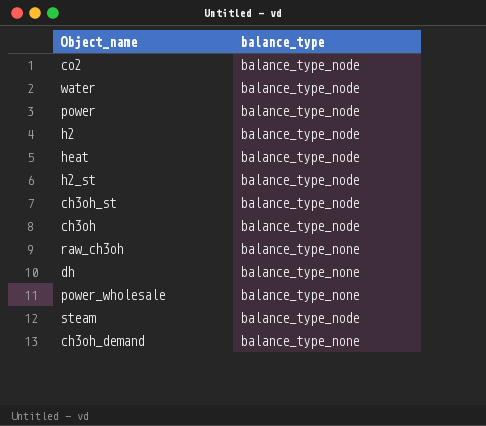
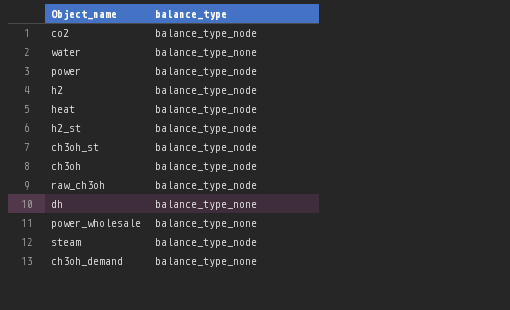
water | balance_type: balance_type_node -> balance_type_none
raw_ch3oh | balance_type: balance_type_none -> balance_type_node

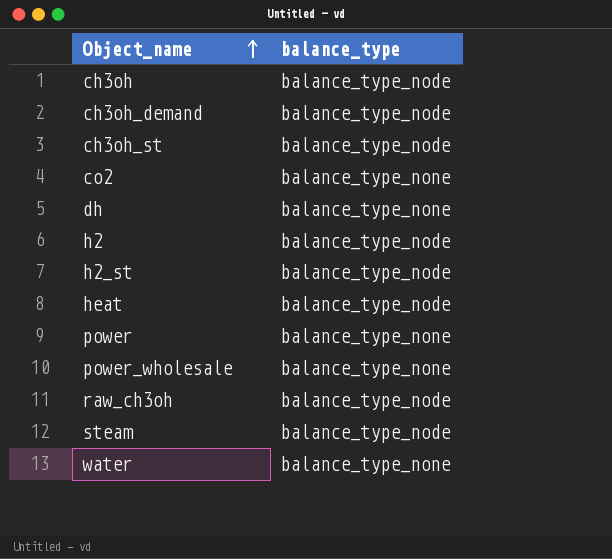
row order: none -> Object_name ascending
ch3oh_demand | balance_type: balance_type_none -> balance_type_node
co2 | balance_type: balance_type_node -> balance_type_none
power | balance_type: balance_type_node -> balance_type_none

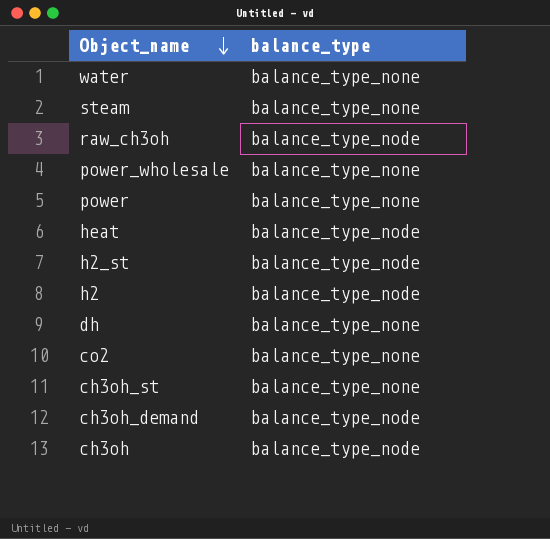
row order: Object_name ascending -> Object_name descending
steam | balance_type: balance_type_node -> balance_type_none
ch3oh_st | balance_type: balance_type_node -> balance_type_none

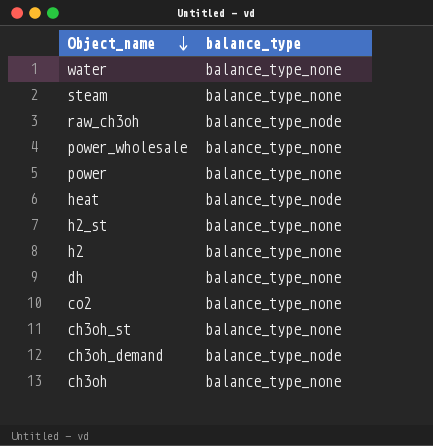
h2_st | balance_type: balance_type_node -> balance_type_none
h2 | balance_type: balance_type_node -> balance_type_none
ch3oh | balance_type: balance_type_node -> balance_type_none

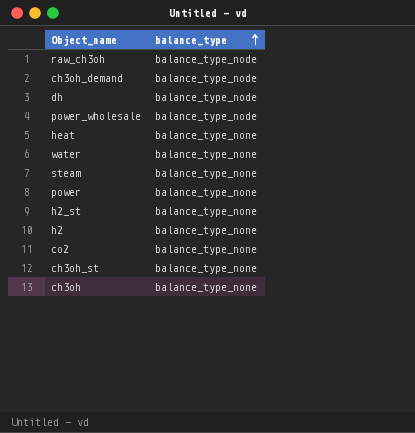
row order: Object_name descending -> balance_type ascending
dh | balance_type: balance_type_none -> balance_type_node
power_wholesale | balance_type: balance_type_none -> balance_type_node
heat | balance_type: balance_type_node -> balance_type_none

